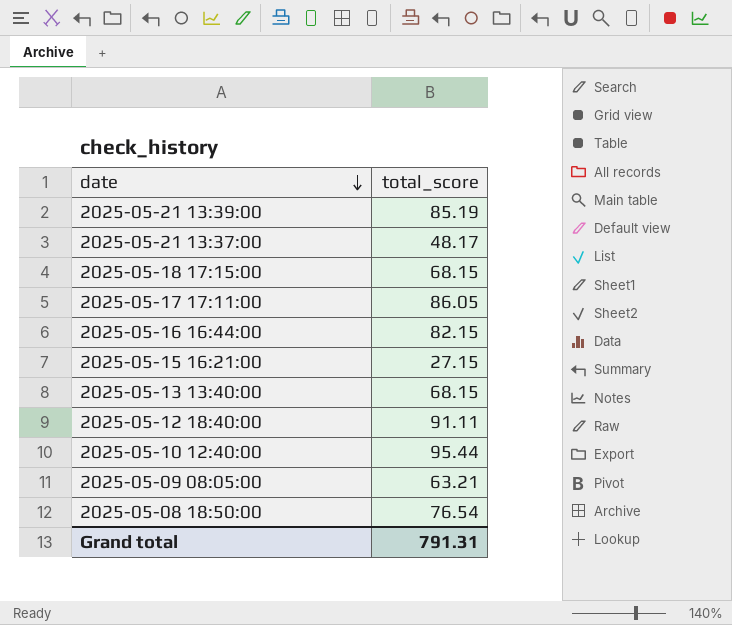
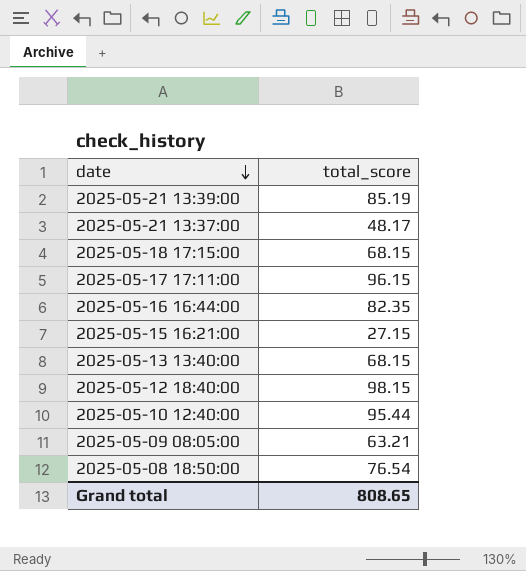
2025-05-17 17:11:00 | total_score: 86.05 -> 96.15
2025-05-16 16:44:00 | total_score: 82.15 -> 82.35
2025-05-12 18:40:00 | total_score: 91.11 -> 98.15
Grand total | total_score: 791.31 -> 808.65

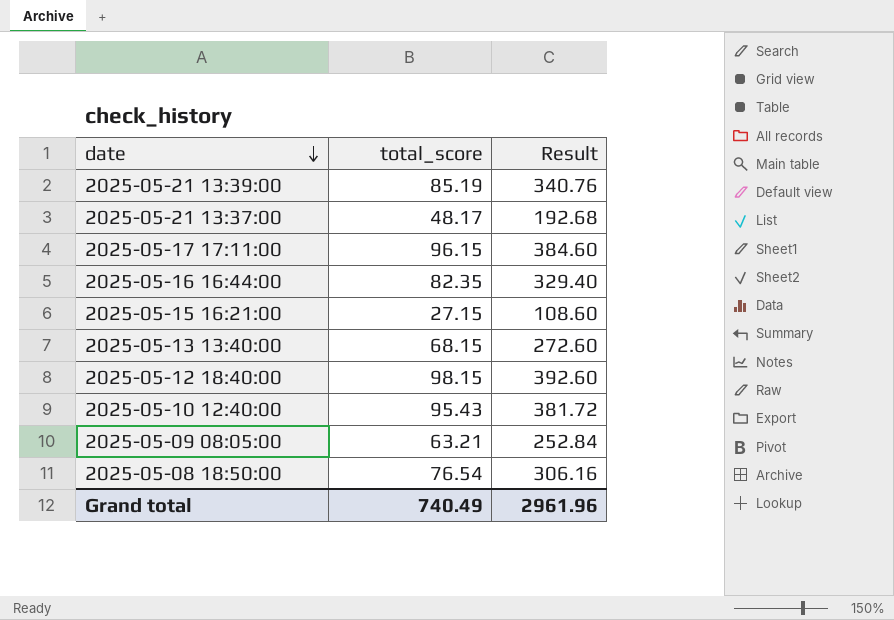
column Result | formula: none -> [total_score] * 4
row 2025-05-18 17:15:00: 68.15 -> none
2025-05-10 12:40:00 | total_score: 95.44 -> 95.43
Grand total | total_score: 808.65 -> 740.49

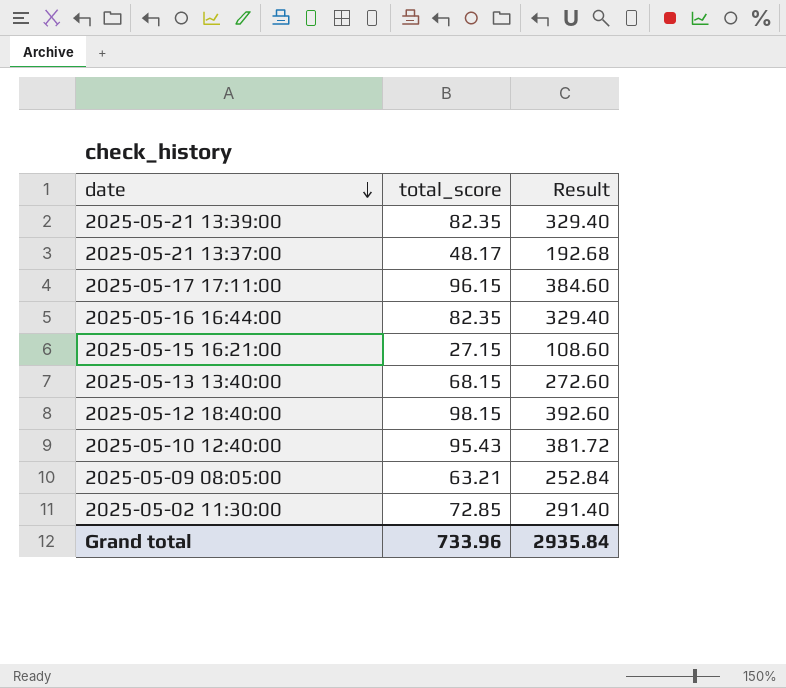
row 2025-05-08 18:50:00: 76.54 | 306.16 -> none
2025-05-21 13:39:00 | total_score: 85.19 -> 82.35
2025-05-21 13:39:00 | Result: 340.76 -> 329.40
row 2025-05-02 11:30:00: none -> 72.85 | 291.40
Grand total | total_score: 740.49 -> 733.96
Grand total | Result: 2961.96 -> 2935.84

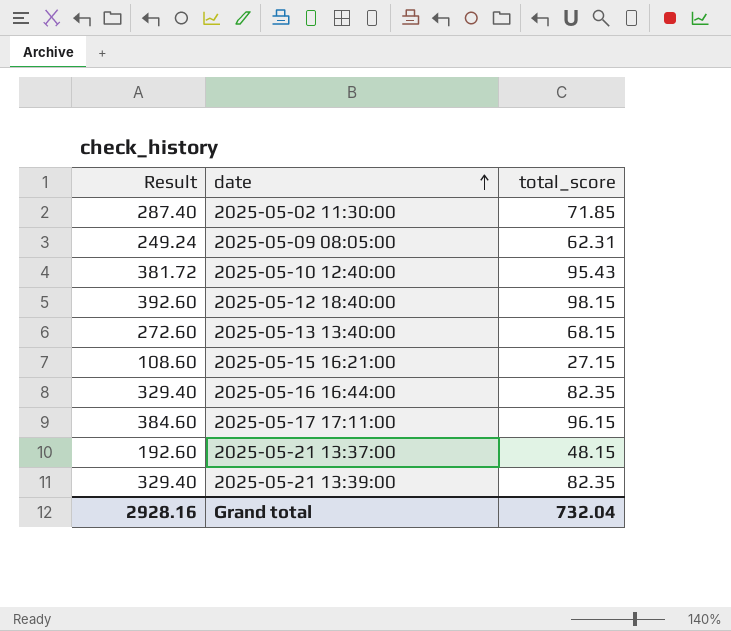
row order: date descending -> date ascending
column Result | position: 3 -> 1
2025-05-02 11:30:00 | Result: 291.40 -> 287.40
2025-05-02 11:30:00 | total_score: 72.85 -> 71.85
2025-05-09 08:05:00 | Result: 252.84 -> 249.24
2025-05-09 08:05:00 | total_score: 63.21 -> 62.31
2025-05-21 13:37:00 | Result: 192.68 -> 192.60
2025-05-21 13:37:00 | total_score: 48.17 -> 48.15
Grand total | Result: 2935.84 -> 2928.16
Grand total | total_score: 733.96 -> 732.04

